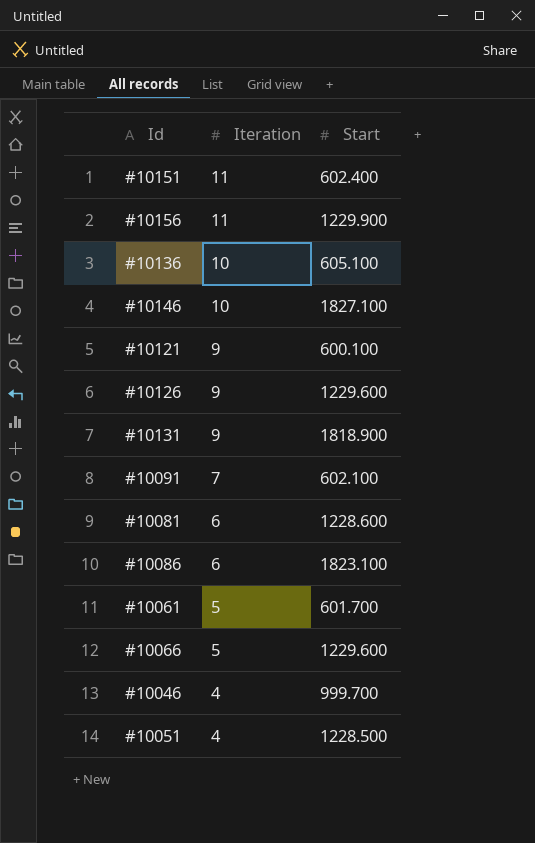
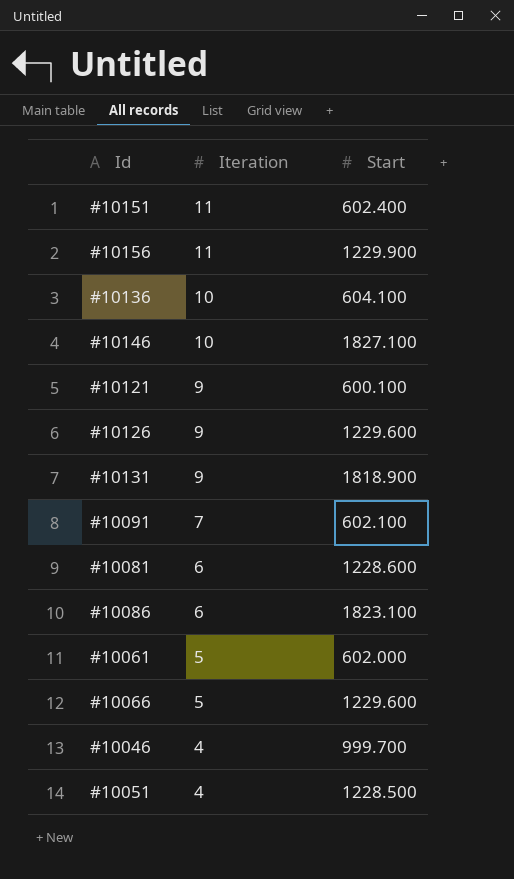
#10136 | Start: 605.100 -> 604.100
#10061 | Start: 601.700 -> 602.000

